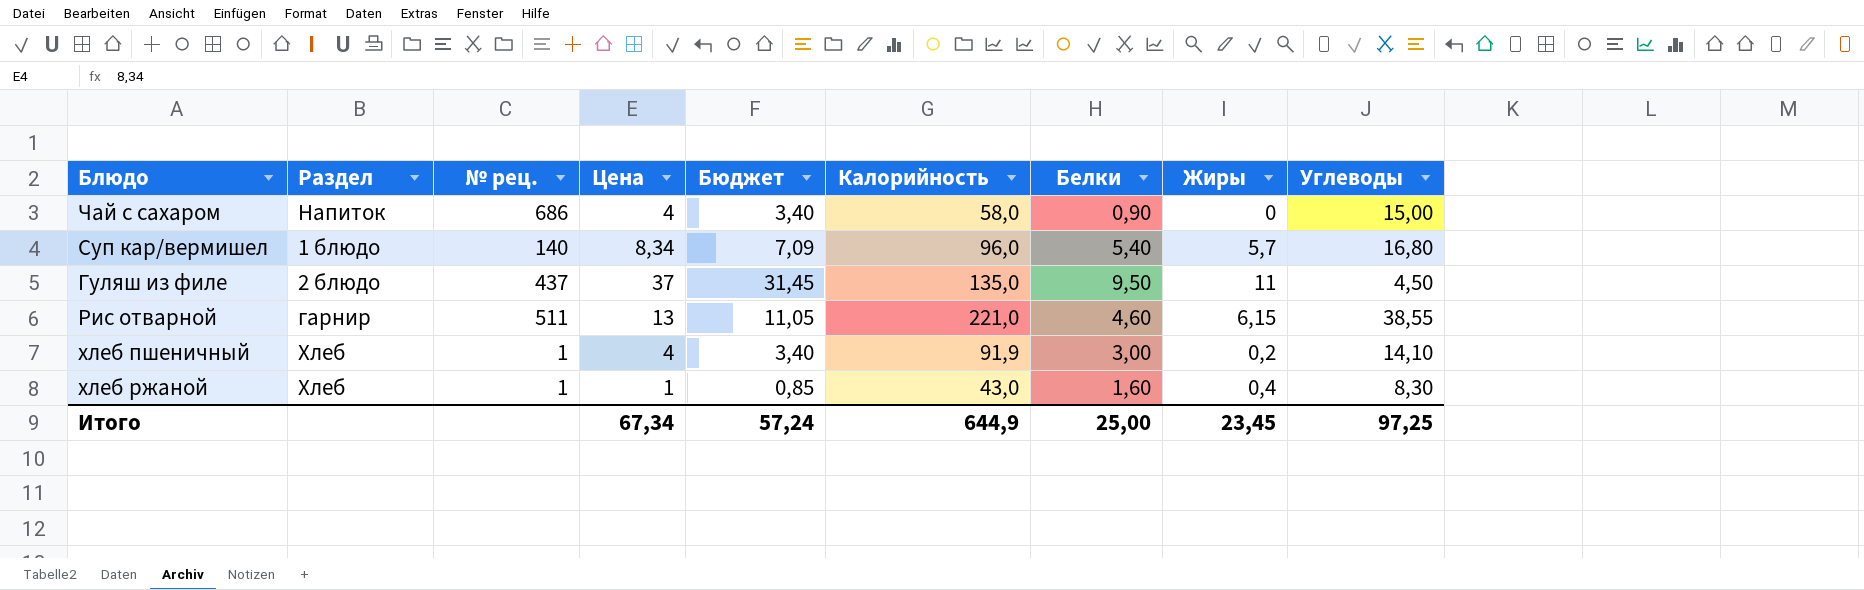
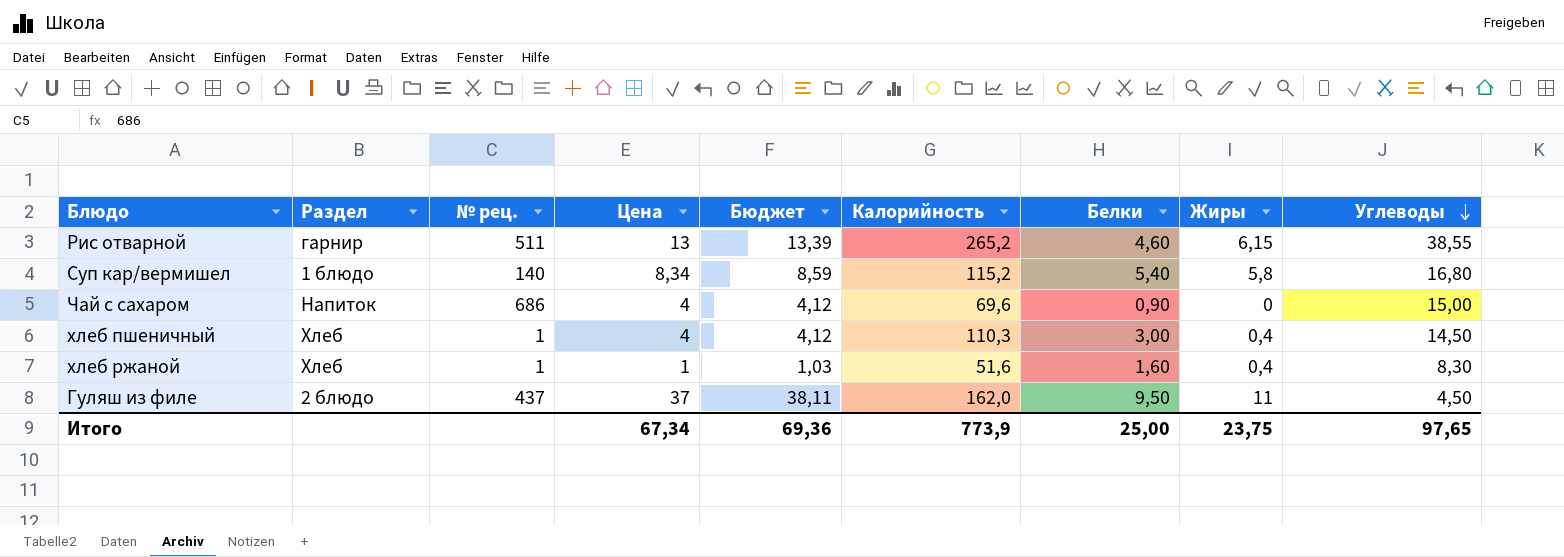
row order: none -> Углеводы descending
column Бюджет | formula: [Цена] * 0,85 -> [Цена] * 1,03
Рис отварной | Калорийность: 221,0 -> 265,2
Суп кар/вермишел | Калорийность: 96,0 -> 115,2
Суп кар/вермишел | Жиры: 5,7 -> 5,8
Чай с сахаром | Калорийность: 58,0 -> 69,6
хлеб пшеничный | Калорийность: 91,9 -> 110,3
хлеб пшеничный | Жиры: 0,2 -> 0,4
хлеб пшеничный | Углеводы: 14,10 -> 14,50
хлеб ржаной | Калорийность: 43,0 -> 51,6
Гуляш из филе | Калорийность: 135,0 -> 162,0
Итого | Бюджет: 57,24 -> 69,36
Итого | Калорийность: 644,9 -> 773,9
Итого | Жиры: 23,45 -> 23,75
Итого | Углеводы: 97,25 -> 97,65

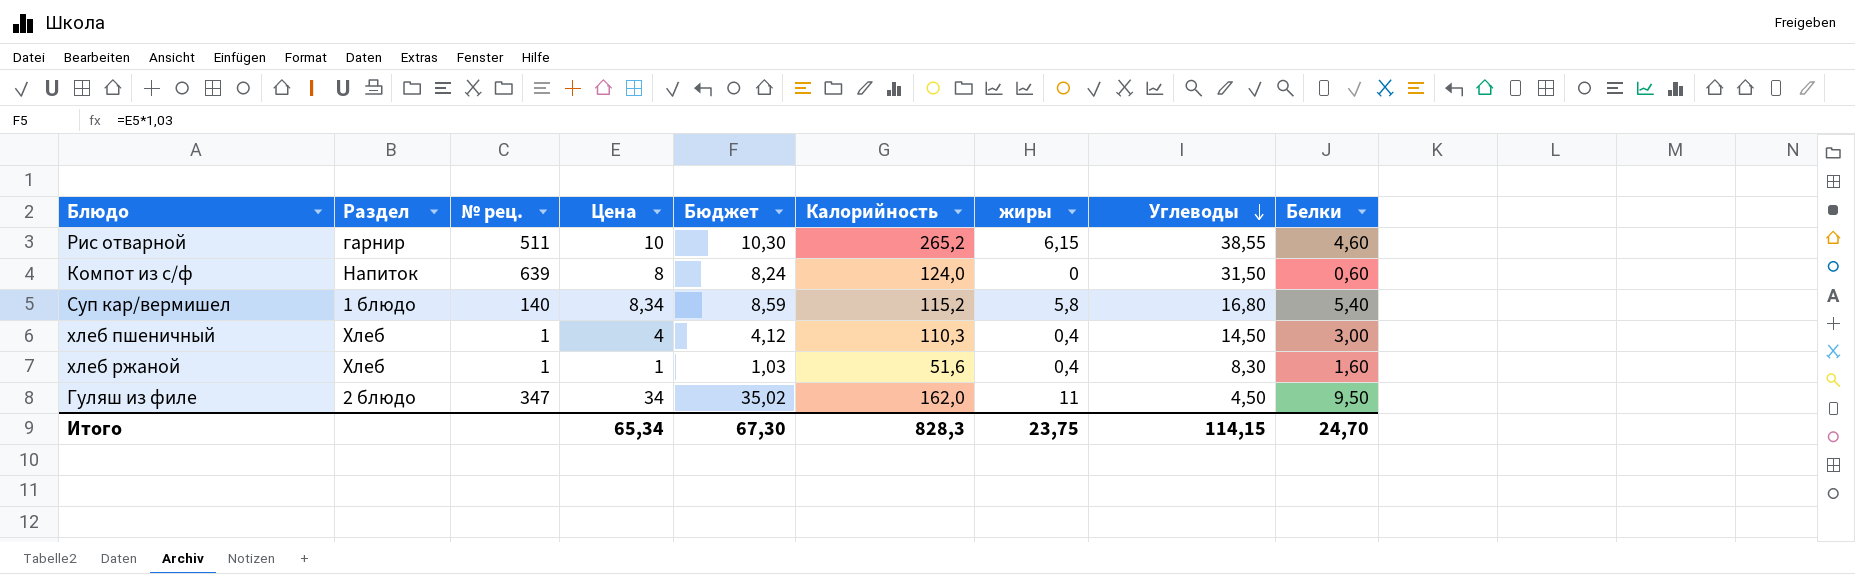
column name: Жиры -> жиры
column Белки | position: 7 -> 9
row Чай с сахаром: Напиток | 686 | 4 | 4,12 | 69,6 | 0,90 | 0 | 15,00 -> none
Рис отварной | Цена: 13 -> 10
Рис отварной | Бюджет: 13,39 -> 10,30
row Компот из с/ф: none -> Напиток | 639 | 8 | 8,24 | 124,0 | 0 | 31,50 | 0,60
Гуляш из филе | № рец.: 437 -> 347
Гуляш из филе | Цена: 37 -> 34
Гуляш из филе | Бюджет: 38,11 -> 35,02
Итого | Цена: 67,34 -> 65,34
Итого | Бюджет: 69,36 -> 67,30
Итого | Калорийность: 773,9 -> 828,3
Итого | Углеводы: 97,65 -> 114,15
Итого | Белки: 25,00 -> 24,70

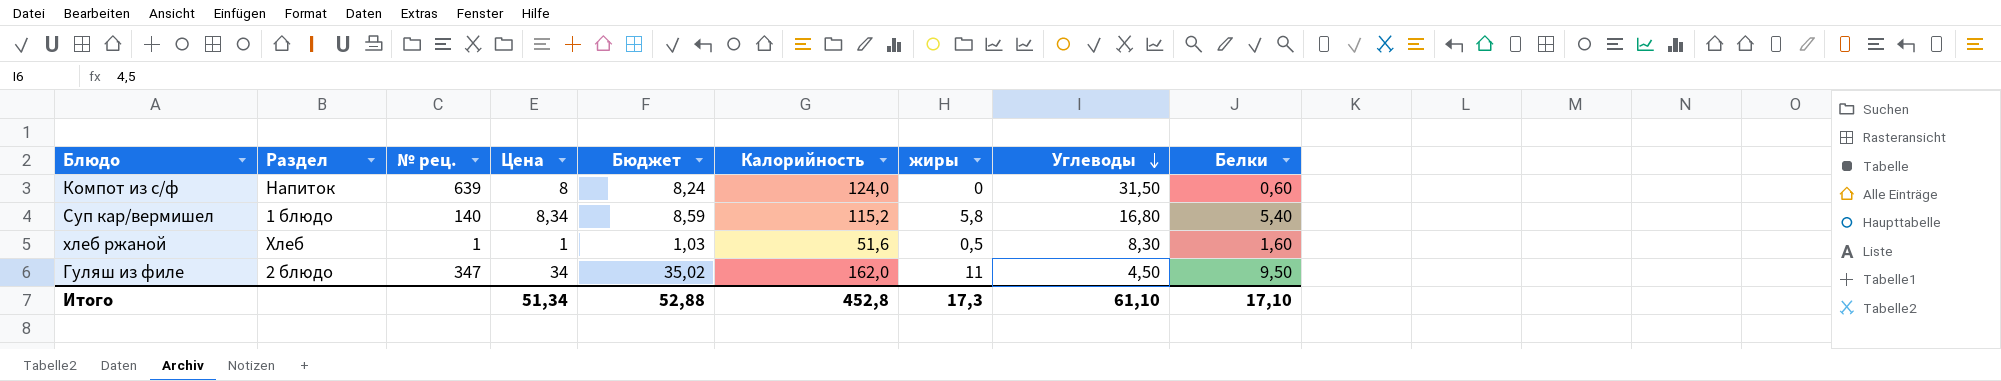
row Рис отварной: гарнир | 511 | 10 | 10,30 | 265,2 | 6,15 | 38,55 | 4,60 -> none
row хлеб пшеничный: Хлеб | 1 | 4 | 4,12 | 110,3 | 0,4 | 14,50 | 3,00 -> none
хлеб ржаной | жиры: 0,4 -> 0,5
Итого | Цена: 65,34 -> 51,34
Итого | Бюджет: 67,30 -> 52,88
Итого | Калорийность: 828,3 -> 452,8
Итого | жиры: 23,75 -> 17,3
Итого | Углеводы: 114,15 -> 61,10
Итого | Белки: 24,70 -> 17,10

